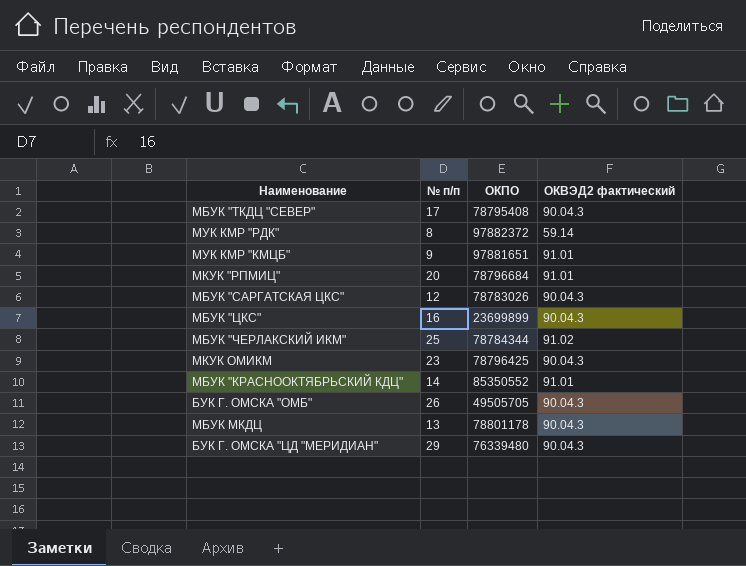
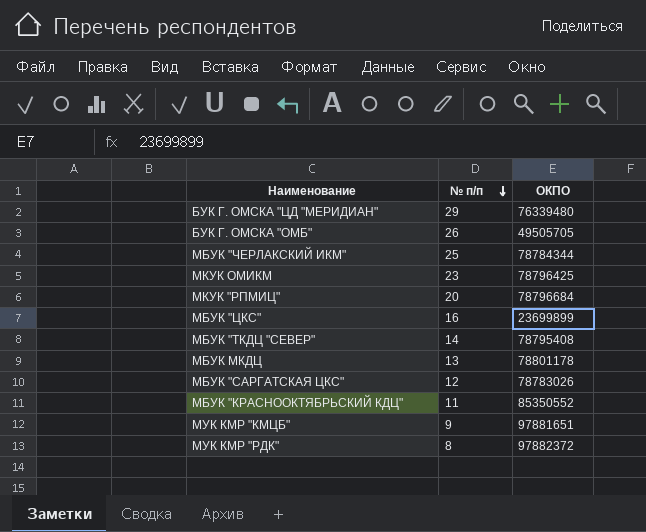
row order: none -> № п/п descending
column ОКВЭД2 фактический | position: 4 -> none
МБУК "ТКДЦ "СЕВЕР" | № п/п: 17 -> 14
МБУК "КРАСНООКТЯБРЬСКИЙ КДЦ" | № п/п: 14 -> 11

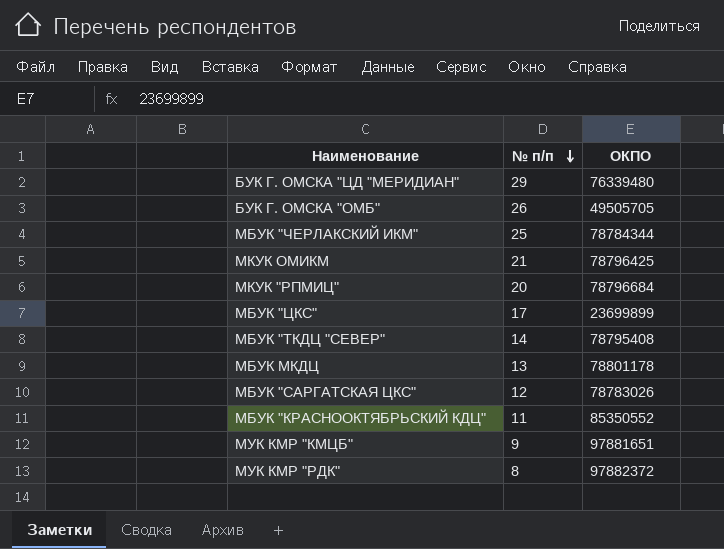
МКУК ОМИКМ | № п/п: 23 -> 21
МБУК "ЦКС" | № п/п: 16 -> 17

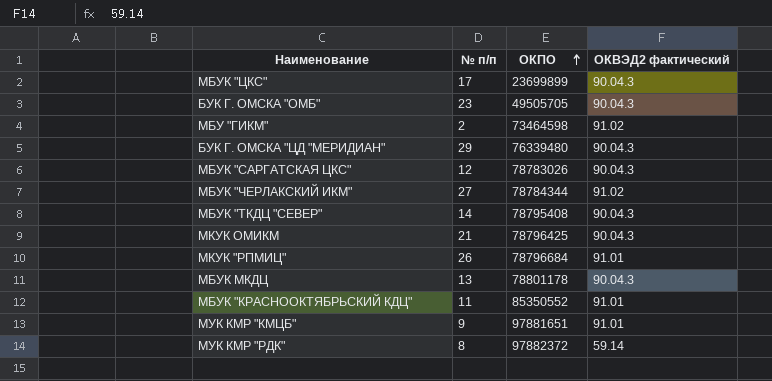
row order: № п/п descending -> ОКПО ascending
column ОКВЭД2 фактический | position: none -> 4
БУК Г. ОМСКА "ОМБ" | № п/п: 26 -> 23
row МБУ "ГИКМ": none -> 2 | 73464598 | 91.02
МБУК "ЧЕРЛАКСКИЙ ИКМ" | № п/п: 25 -> 27
МКУК "РПМИЦ" | № п/п: 20 -> 26

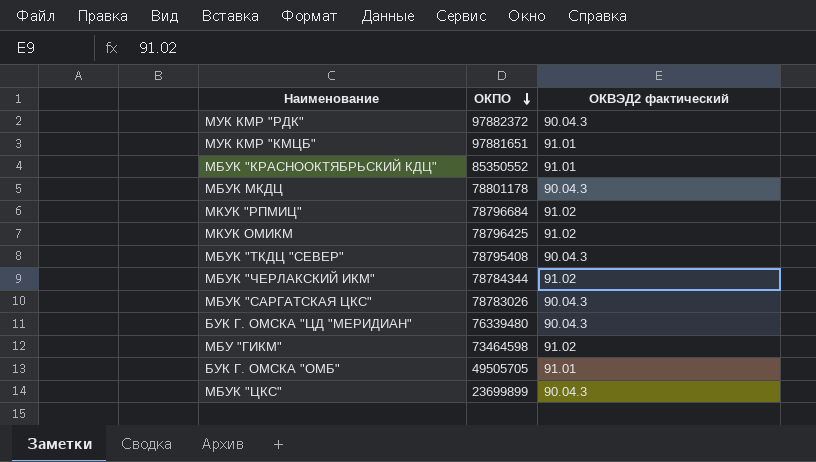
row order: ОКПО ascending -> ОКПО descending
column № п/п | position: 2 -> none
МУК КМР "РДК" | ОКВЭД2 фактический: 59.14 -> 90.04.3
МКУК "РПМИЦ" | ОКВЭД2 фактический: 91.01 -> 91.02
МКУК ОМИКМ | ОКВЭД2 фактический: 90.04.3 -> 91.02
БУК Г. ОМСКА "ОМБ" | ОКВЭД2 фактический: 90.04.3 -> 91.01

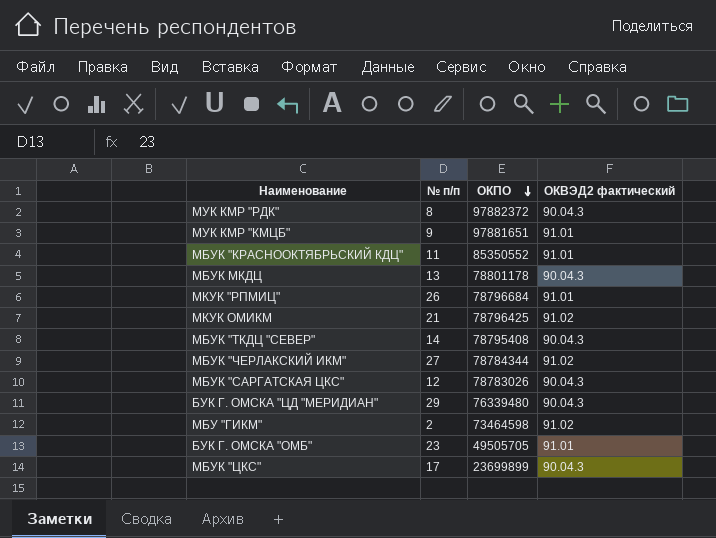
column № п/п | position: none -> 2
МКУК "РПМИЦ" | ОКВЭД2 фактический: 91.02 -> 91.01

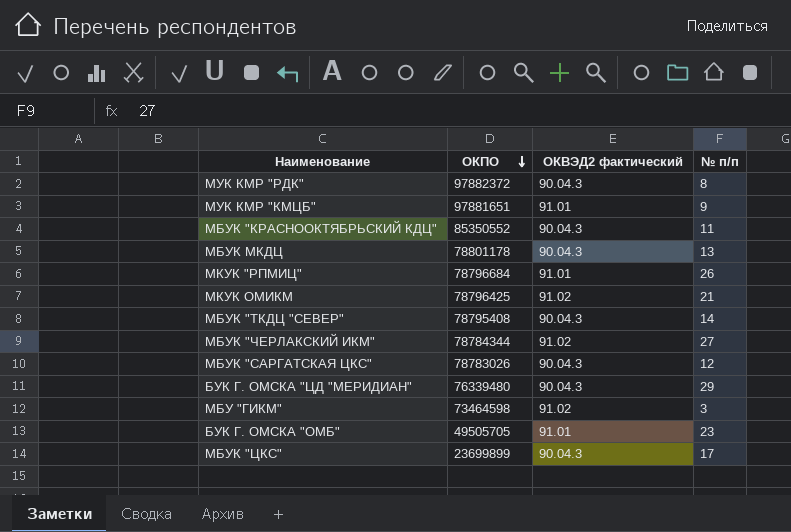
column № п/п | position: 2 -> 4
МБУК "КРАСНООКТЯБРЬСКИЙ КДЦ" | ОКВЭД2 фактический: 91.01 -> 90.04.3
МБУ "ГИКМ" | № п/п: 2 -> 3

